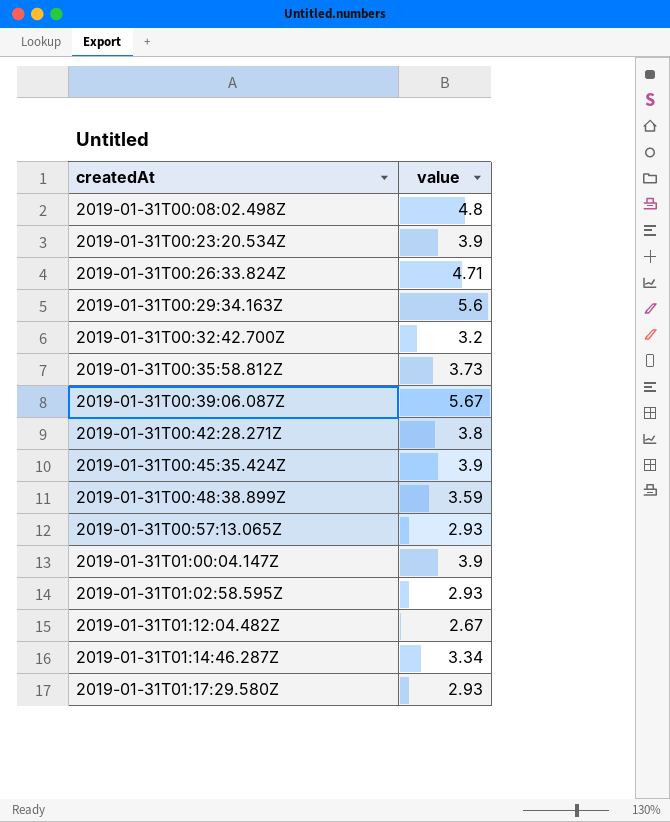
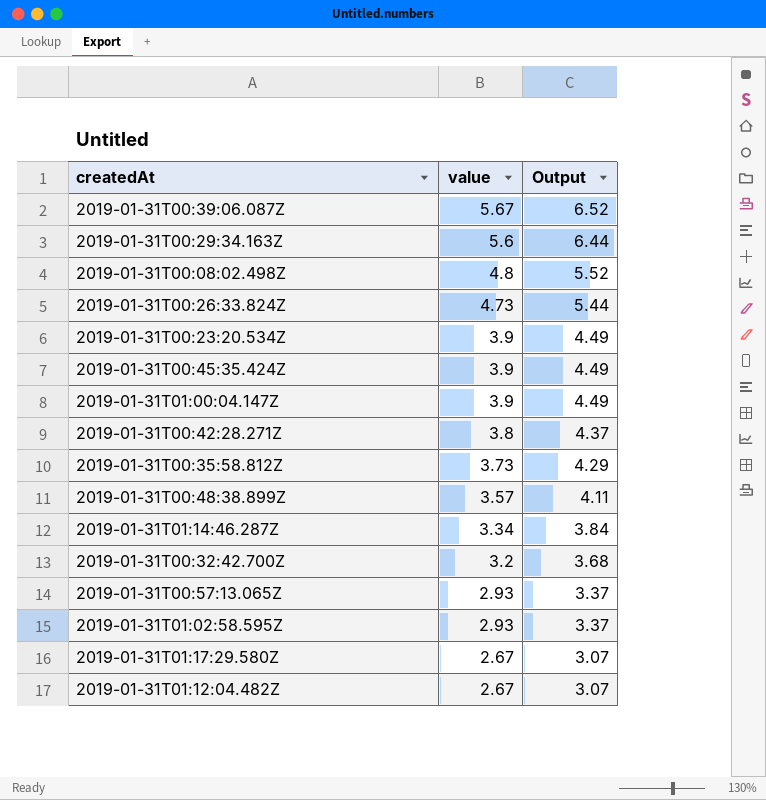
row order: createdAt ascending -> value descending
column Output | formula: none -> [value] * 1.15
2019-01-31T00:26:33.824Z | value: 4.71 -> 4.73
2019-01-31T00:48:38.899Z | value: 3.59 -> 3.57
2019-01-31T01:17:29.580Z | value: 2.93 -> 2.67

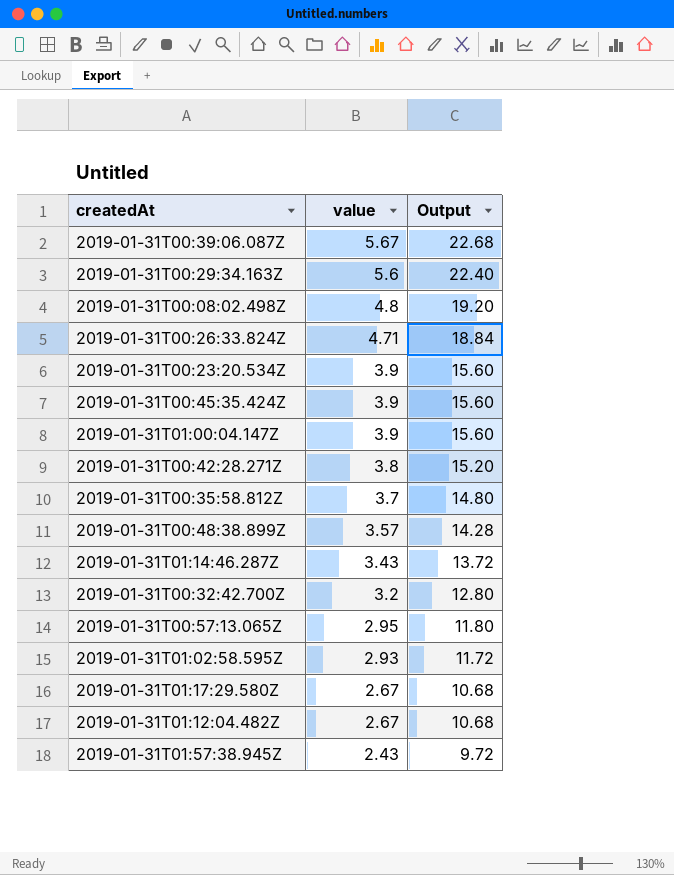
column Output | formula: [value] * 1.15 -> [value] * 4
2019-01-31T00:26:33.824Z | value: 4.73 -> 4.71
2019-01-31T00:35:58.812Z | value: 3.73 -> 3.7
2019-01-31T01:14:46.287Z | value: 3.34 -> 3.43
2019-01-31T00:57:13.065Z | value: 2.93 -> 2.95
row 2019-01-31T01:57:38.945Z: none -> 2.43 | 9.72

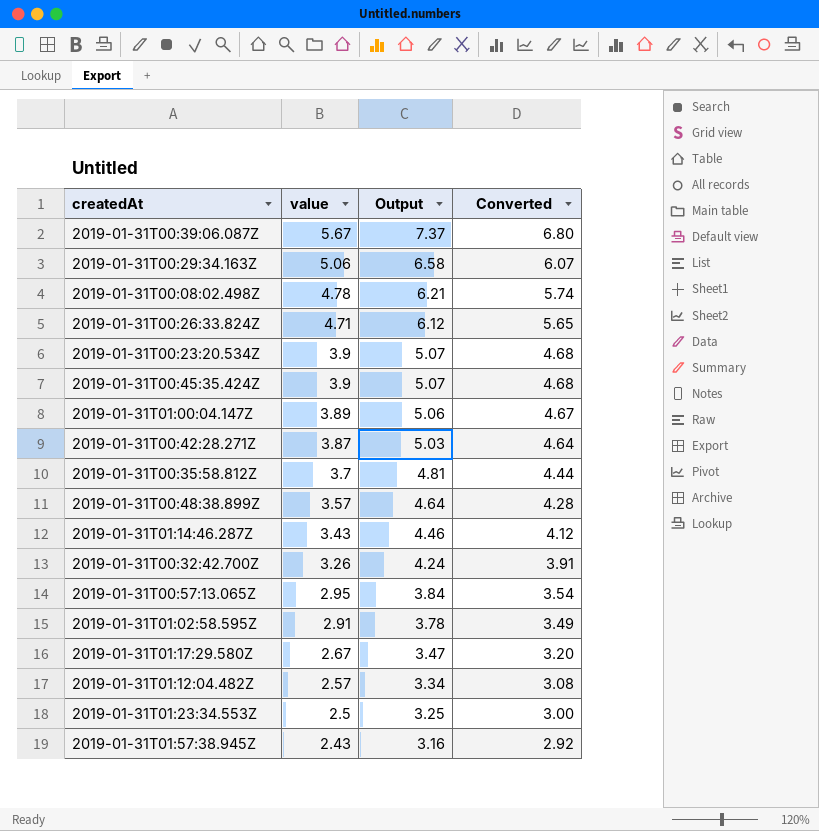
column Output | formula: [value] * 4 -> [value] * 1.3
column Converted | formula: none -> [value] * 1.2
2019-01-31T00:29:34.163Z | value: 5.6 -> 5.06
2019-01-31T00:08:02.498Z | value: 4.8 -> 4.78
2019-01-31T01:00:04.147Z | value: 3.9 -> 3.89
2019-01-31T00:42:28.271Z | value: 3.8 -> 3.87
2019-01-31T00:32:42.700Z | value: 3.2 -> 3.26
2019-01-31T01:02:58.595Z | value: 2.93 -> 2.91
2019-01-31T01:12:04.482Z | value: 2.67 -> 2.57
row 2019-01-31T01:23:34.553Z: none -> 2.5 | 3.25 | 3.00

